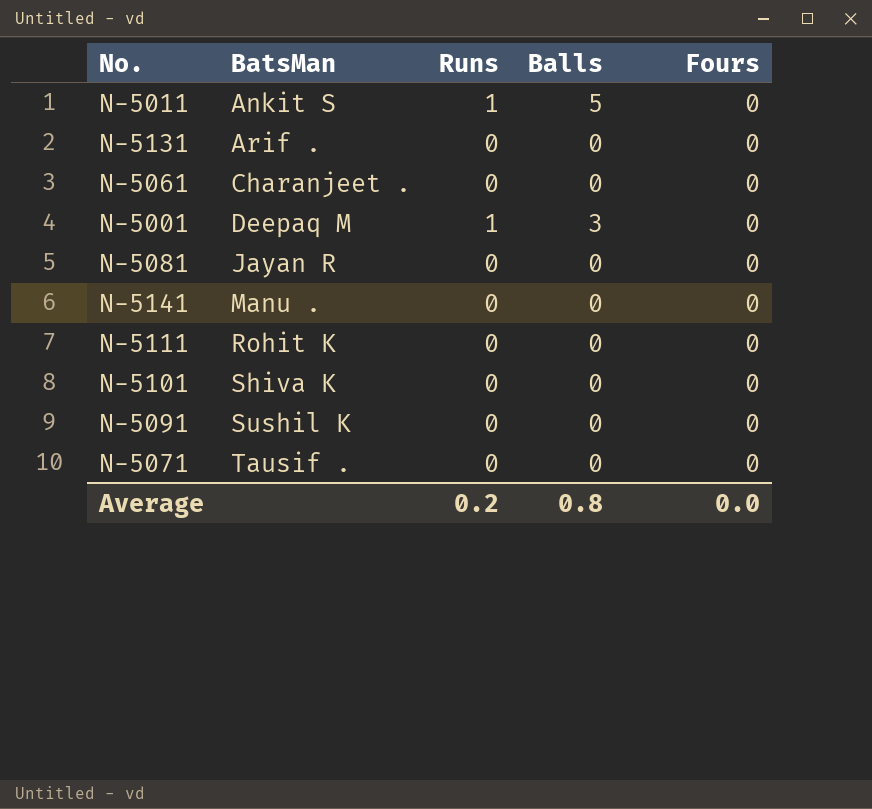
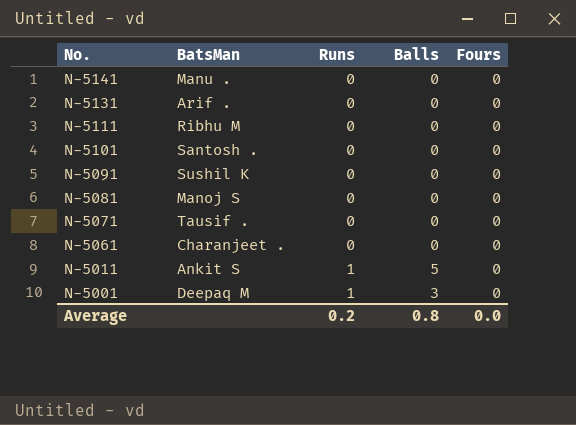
row order: BatsMan ascending -> No. descending
N-5111 | BatsMan: Rohit K -> Ribhu M
N-5101 | BatsMan: Shiva K -> Santosh .
N-5081 | BatsMan: Jayan R -> Manoj S

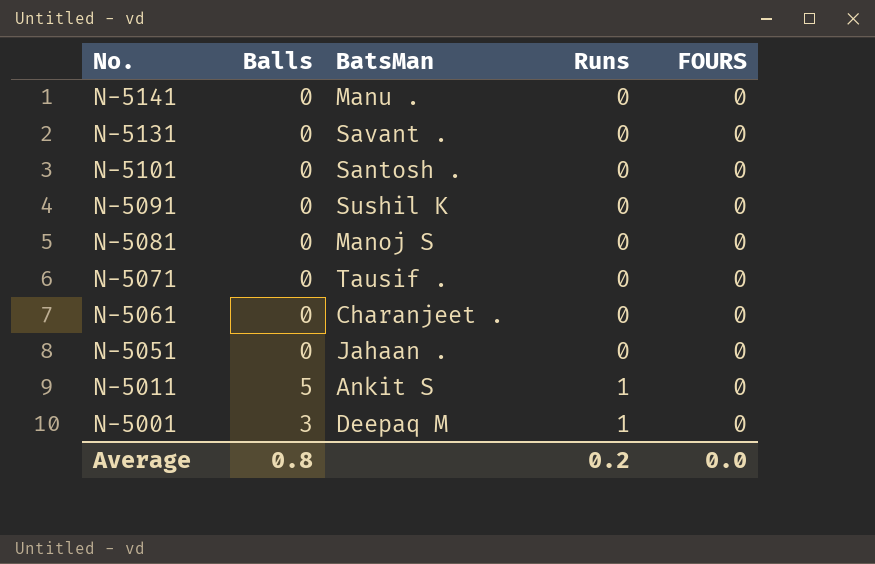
column Balls | position: 4 -> 2
column name: Fours -> FOURS
row N-5111: Ribhu M | 0 | 0 | 0 -> none
N-5131 | BatsMan: Arif . -> Savant .
row N-5051: none -> 0 | Jahaan . | 0 | 0

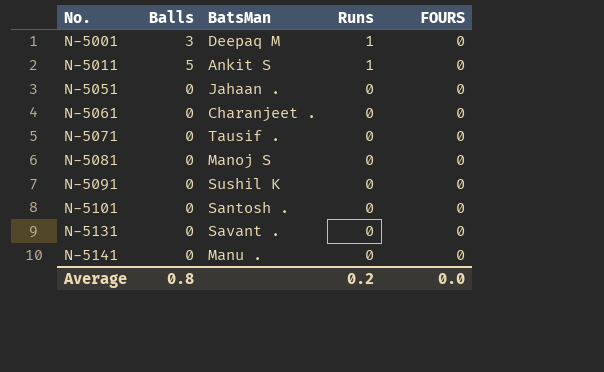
row order: No. descending -> No. ascending

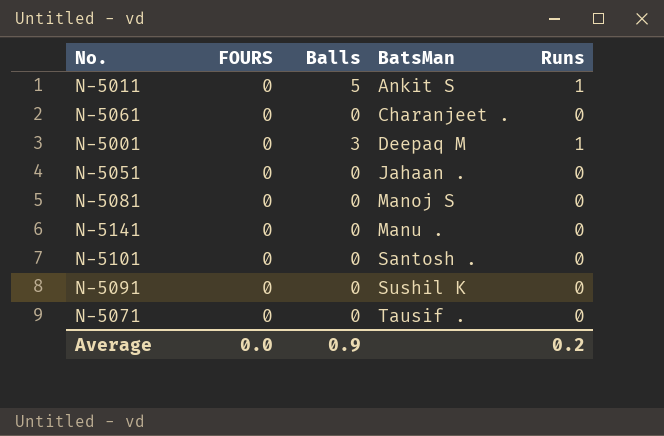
row order: No. ascending -> BatsMan ascending
column FOURS | position: 5 -> 2
row N-5131: 0 | Savant . | 0 | 0 -> none
Average | Balls: 0.8 -> 0.9

